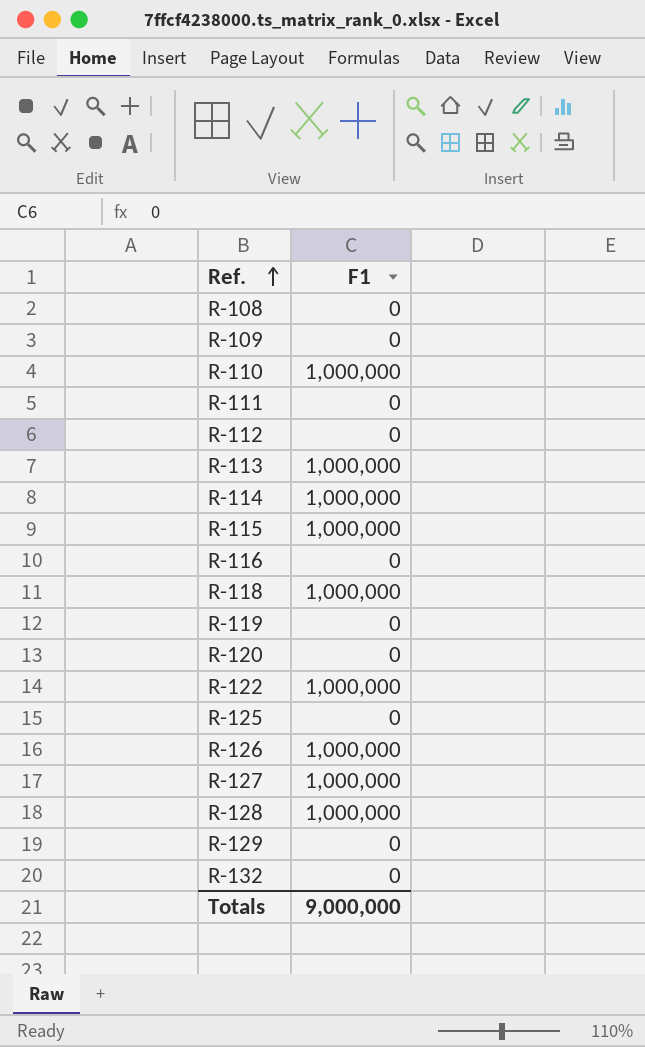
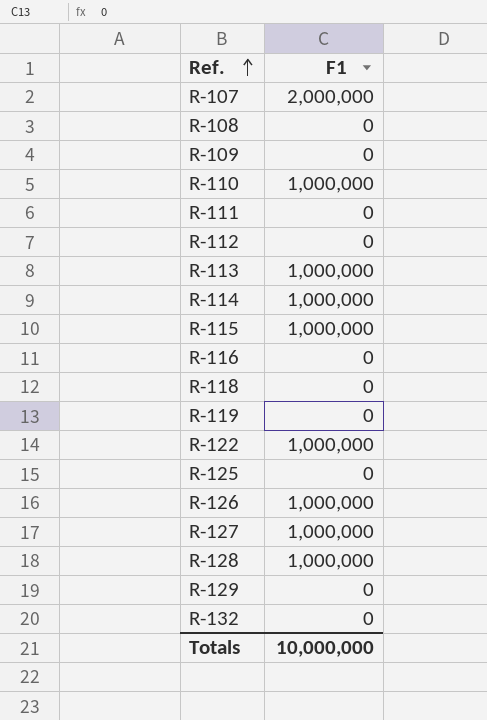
row R-120: 0 -> none
row R-107: none -> 2,000,000
R-118 | F1: 1,000,000 -> 0
Totals | F1: 9,000,000 -> 10,000,000

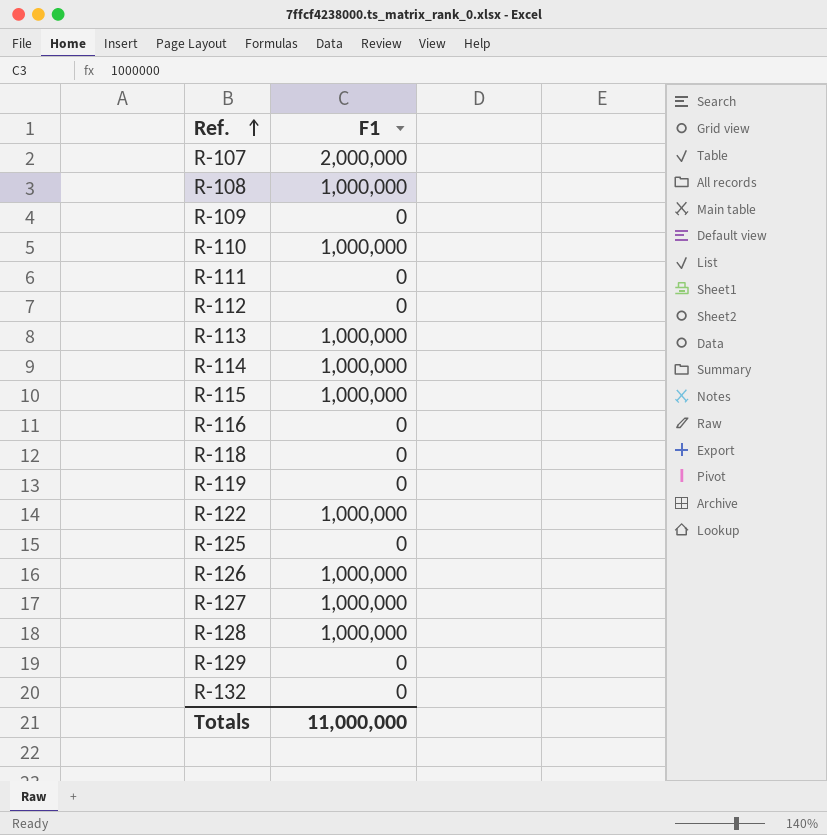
R-108 | F1: 0 -> 1,000,000
Totals | F1: 10,000,000 -> 11,000,000

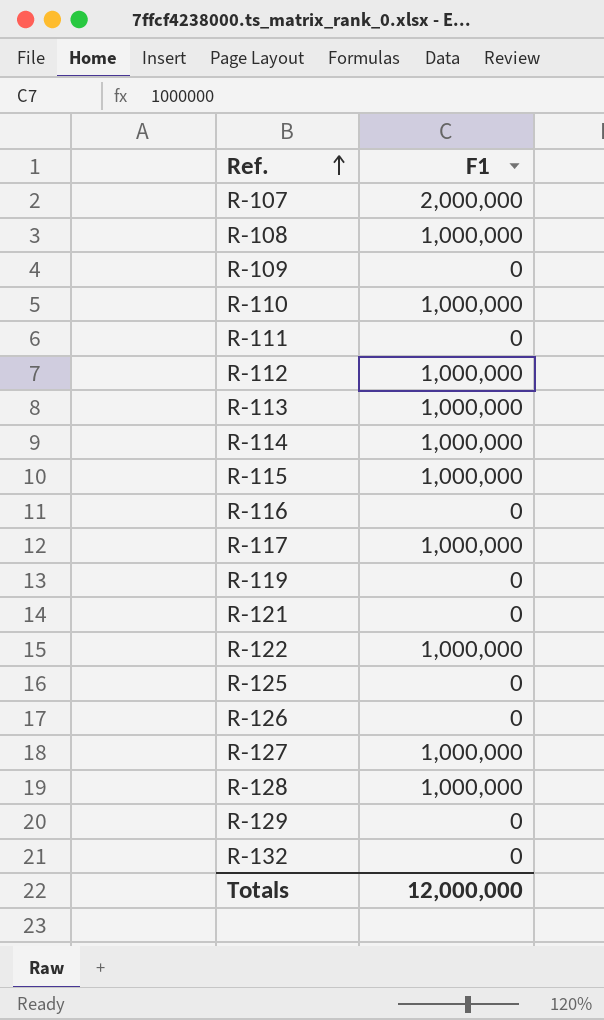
row R-118: 0 -> none
R-112 | F1: 0 -> 1,000,000
row R-117: none -> 1,000,000
row R-121: none -> 0
R-126 | F1: 1,000,000 -> 0
Totals | F1: 11,000,000 -> 12,000,000

